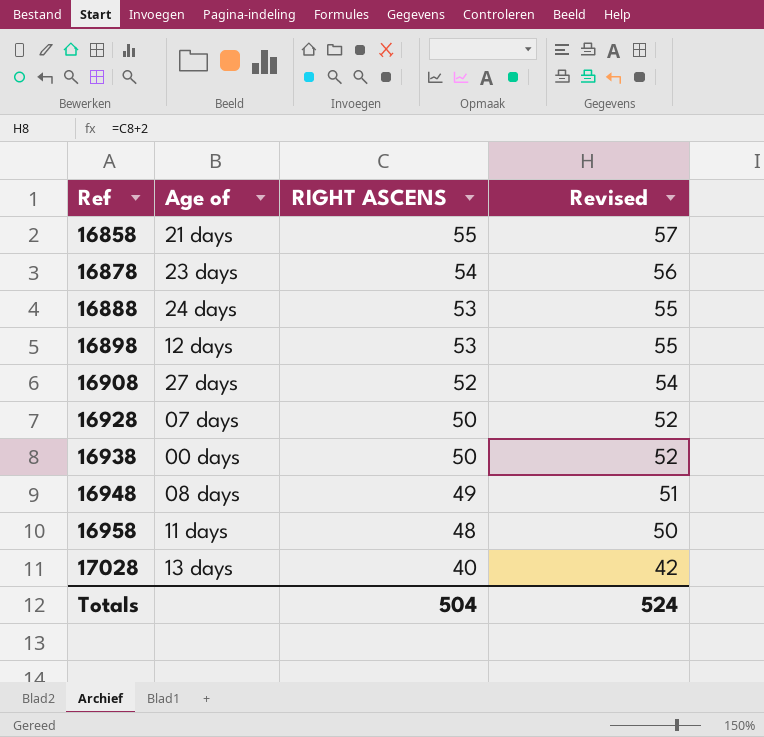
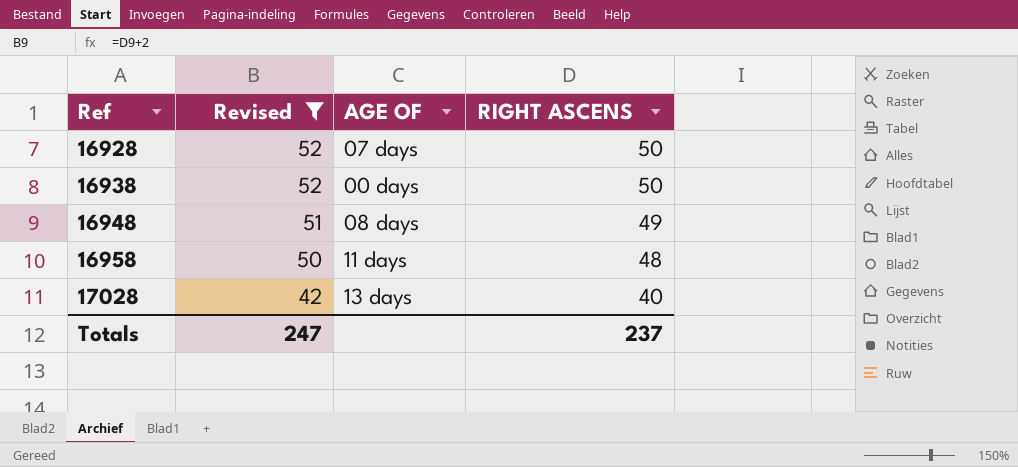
filter: none -> Revised <= 52
column Revised | position: 4 -> 2
column name: Age of -> AGE OF
Totals | Revised: 524 -> 247
Totals | RIGHT ASCENS: 504 -> 237

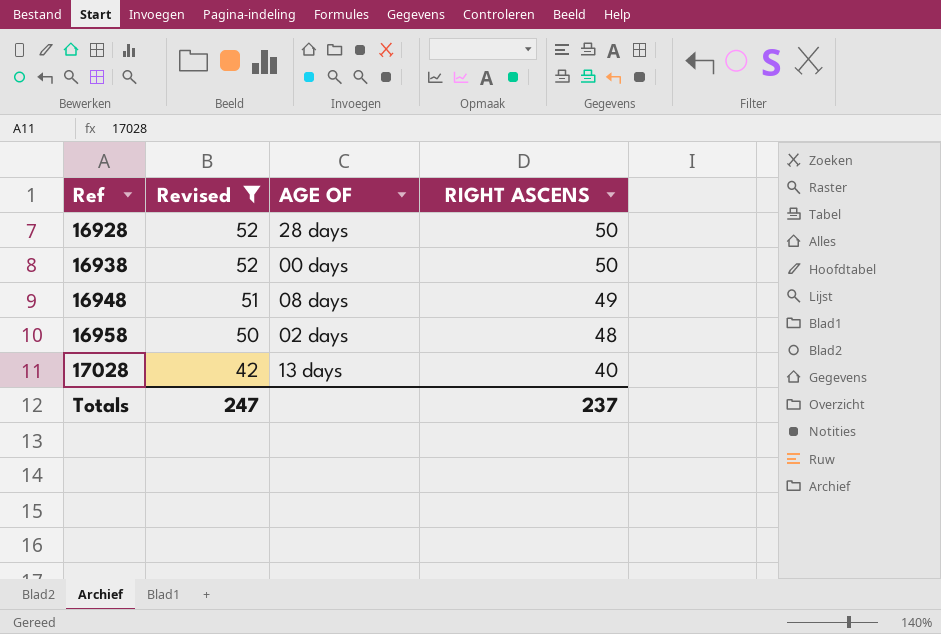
16928 | AGE OF: 07 days -> 28 days
16958 | AGE OF: 11 days -> 02 days

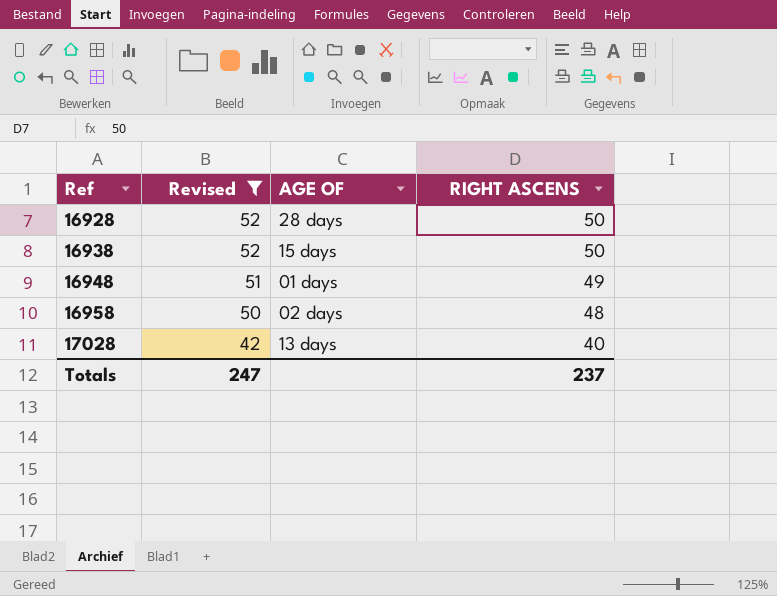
16938 | AGE OF: 00 days -> 15 days
16948 | AGE OF: 08 days -> 01 days

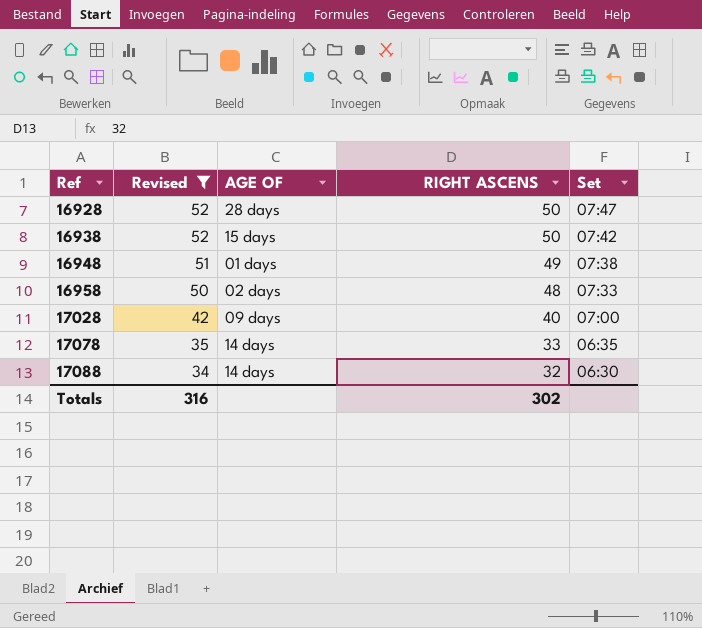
column Set | position: none -> 5
17028 | AGE OF: 13 days -> 09 days
row 17078: none -> 35 | 14 days | 33 | 06:35
row 17088: none -> 34 | 14 days | 32 | 06:30
Totals | Revised: 247 -> 316
Totals | RIGHT ASCENS: 237 -> 302

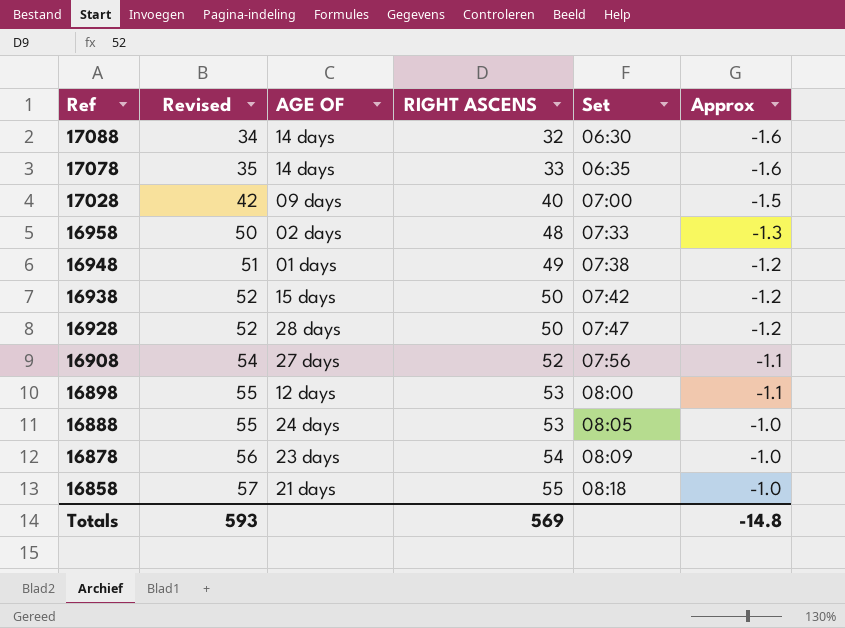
filter: Revised <= 52 -> none
row order: Ref ascending -> Ref descending
column Approx | position: none -> 6
Totals | Revised: 316 -> 593
Totals | RIGHT ASCENS: 302 -> 569

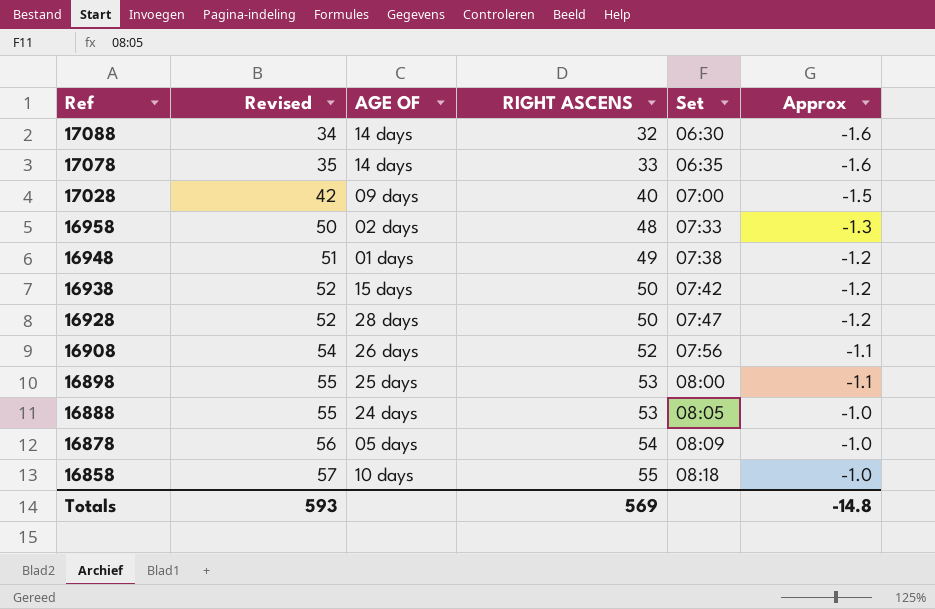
16908 | AGE OF: 27 days -> 26 days
16898 | AGE OF: 12 days -> 25 days
16878 | AGE OF: 23 days -> 05 days
16858 | AGE OF: 21 days -> 10 days

